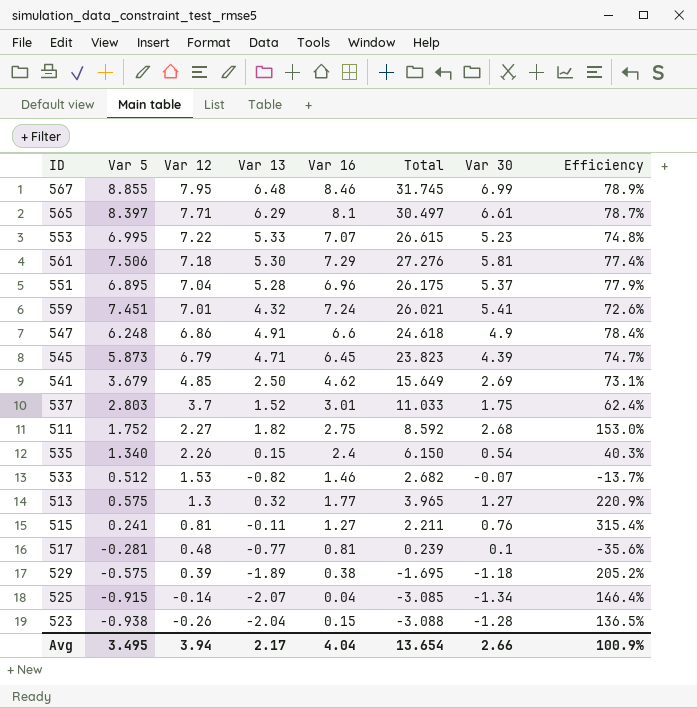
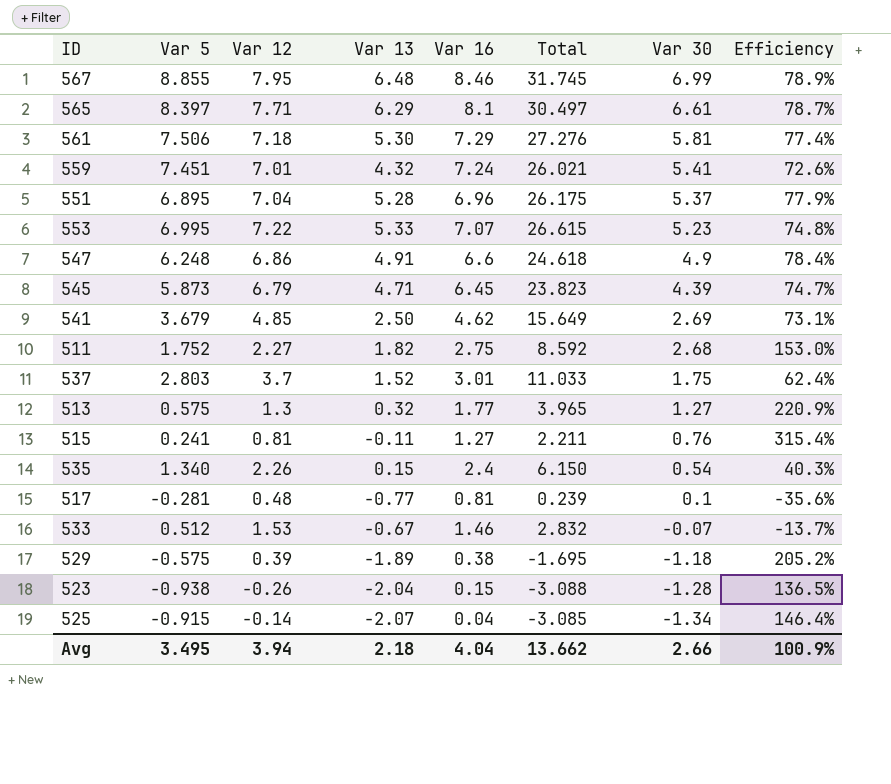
row order: Var 12 descending -> Var 30 descending
533 | Var 13: -0.82 -> -0.67
533 | Total: 2.682 -> 2.832
Avg | Var 13: 2.17 -> 2.18
Avg | Total: 13.654 -> 13.662

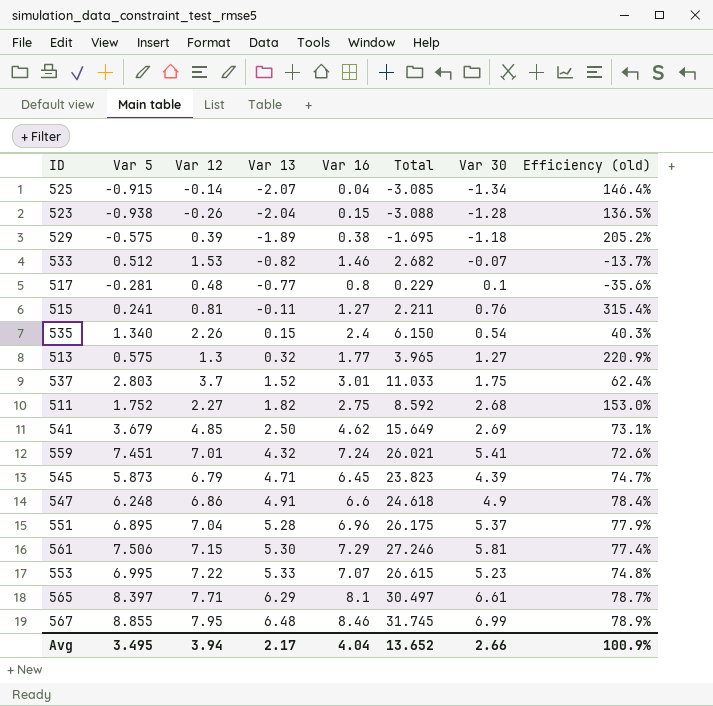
row order: Var 30 descending -> Var 13 ascending
column name: Efficiency -> Efficiency (old)
533 | Var 13: -0.67 -> -0.82
533 | Total: 2.832 -> 2.682
517 | Var 16: 0.81 -> 0.8
517 | Total: 0.239 -> 0.229
561 | Var 12: 7.18 -> 7.15
561 | Total: 27.276 -> 27.246
Avg | Var 13: 2.18 -> 2.17
Avg | Total: 13.662 -> 13.652

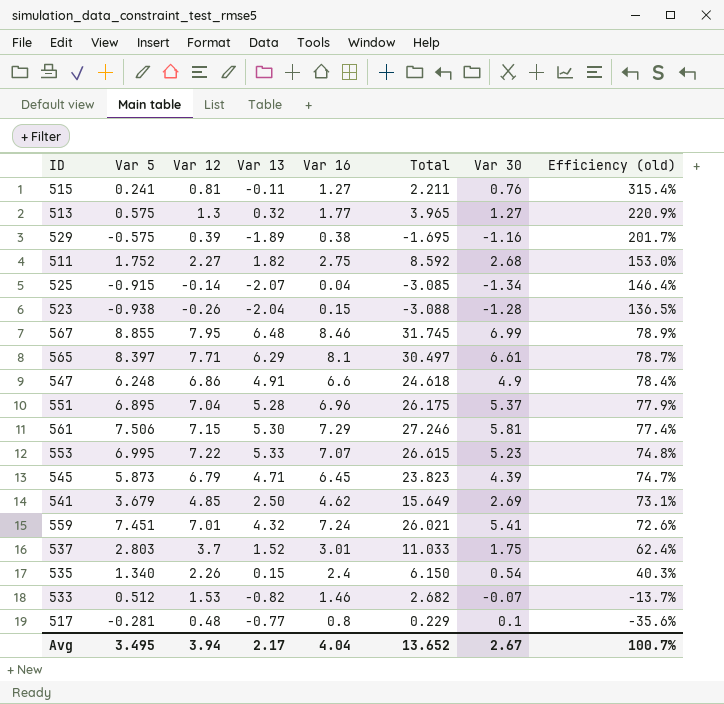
row order: Var 13 ascending -> Efficiency (old) descending
529 | Var 30: -1.18 -> -1.16
529 | Efficiency (old): 205.2% -> 201.7%
Avg | Var 30: 2.66 -> 2.67
Avg | Efficiency (old): 100.9% -> 100.7%

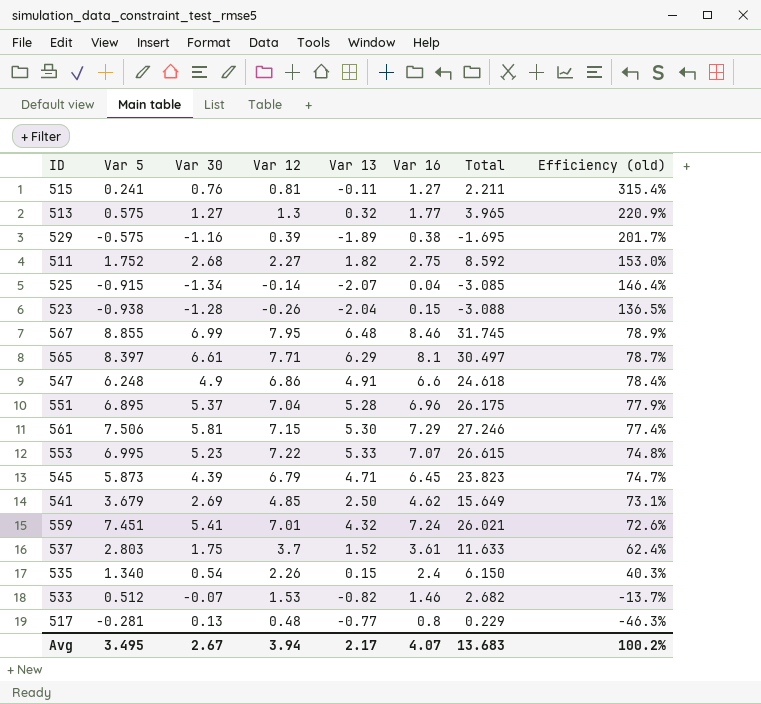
column Var 30 | position: 7 -> 3
537 | Var 16: 3.01 -> 3.61
537 | Total: 11.033 -> 11.633
517 | Var 30: 0.1 -> 0.13
517 | Efficiency (old): -35.6% -> -46.3%
Avg | Var 16: 4.04 -> 4.07
Avg | Total: 13.652 -> 13.683
Avg | Efficiency (old): 100.7% -> 100.2%

